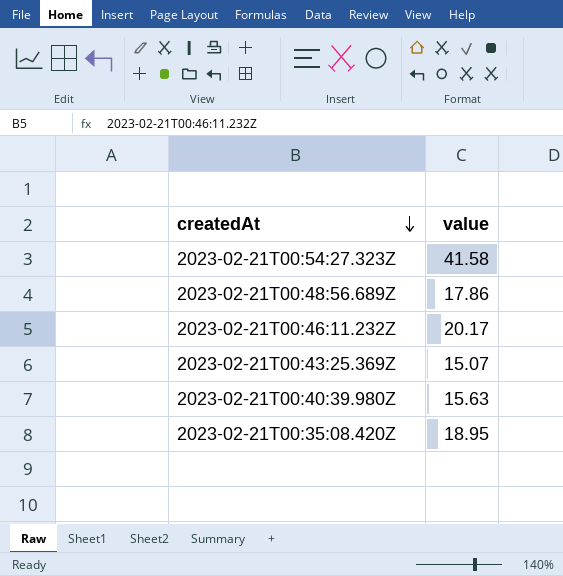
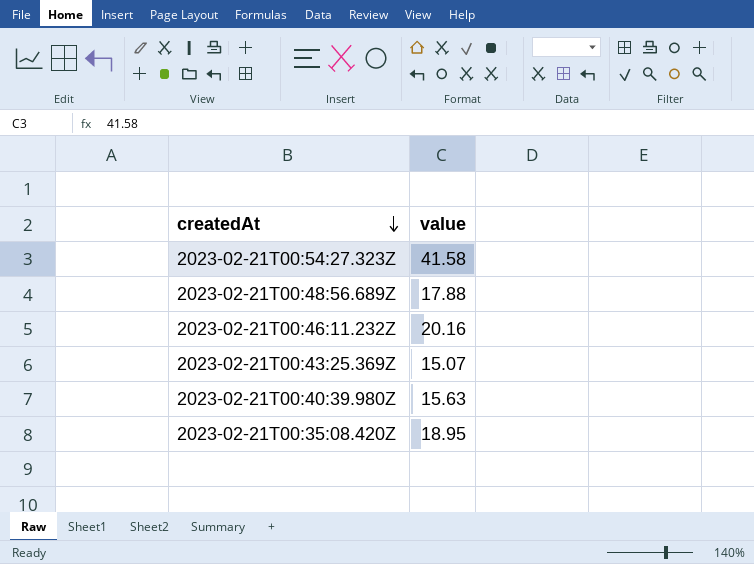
2023-02-21T00:48:56.689Z | value: 17.86 -> 17.88
2023-02-21T00:46:11.232Z | value: 20.17 -> 20.16

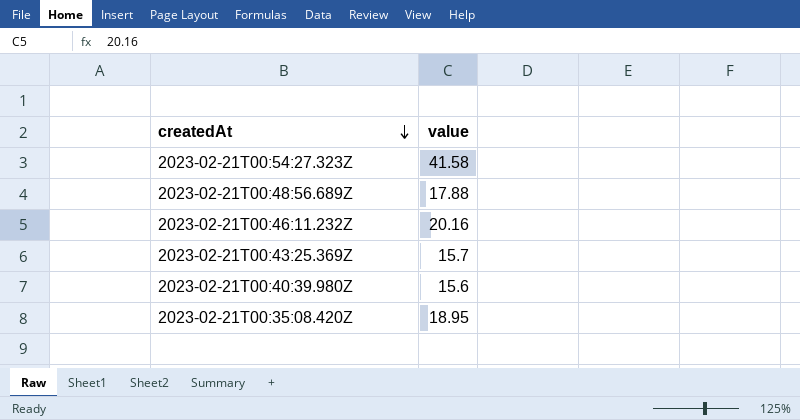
2023-02-21T00:43:25.369Z | value: 15.07 -> 15.7
2023-02-21T00:40:39.980Z | value: 15.63 -> 15.6

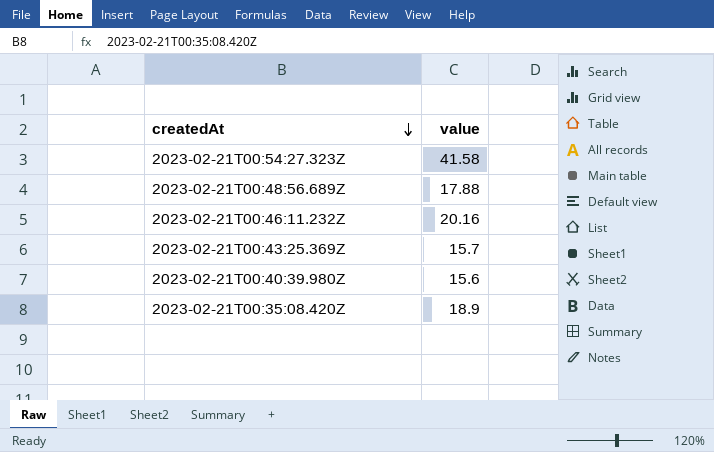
2023-02-21T00:35:08.420Z | value: 18.95 -> 18.9

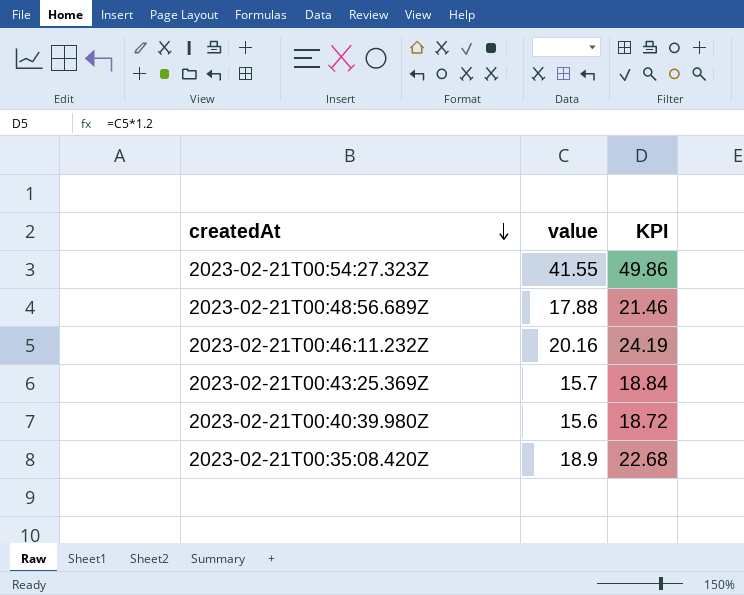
column KPI | formula: none -> [value] * 1.2
2023-02-21T00:54:27.323Z | value: 41.58 -> 41.55

